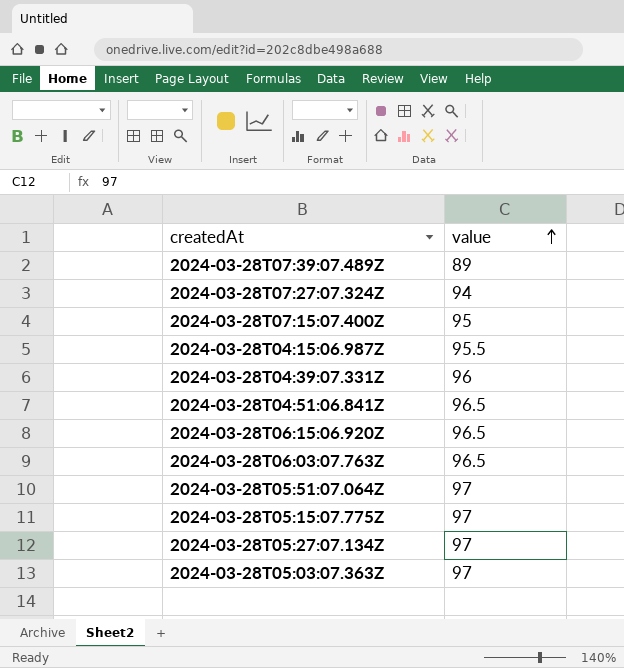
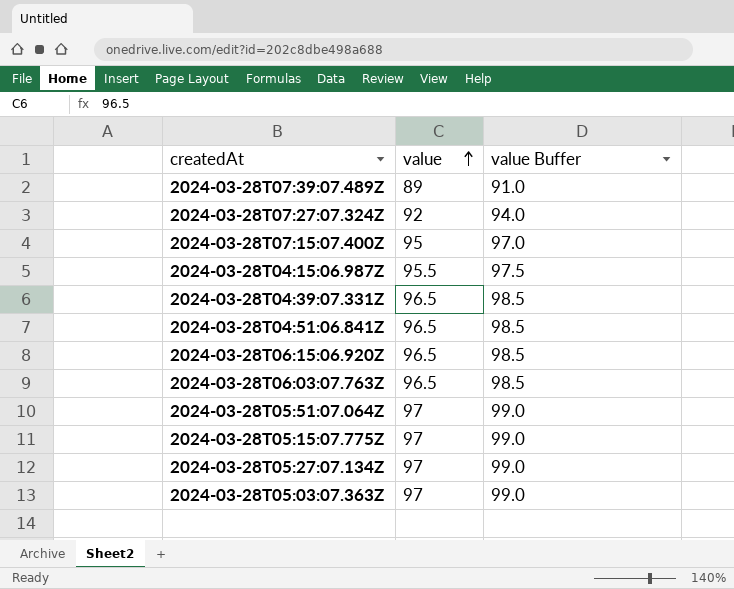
column value Buffer | formula: none -> [value] + 2
2024-03-28T07:27:07.324Z | value: 94 -> 92
2024-03-28T04:39:07.331Z | value: 96 -> 96.5

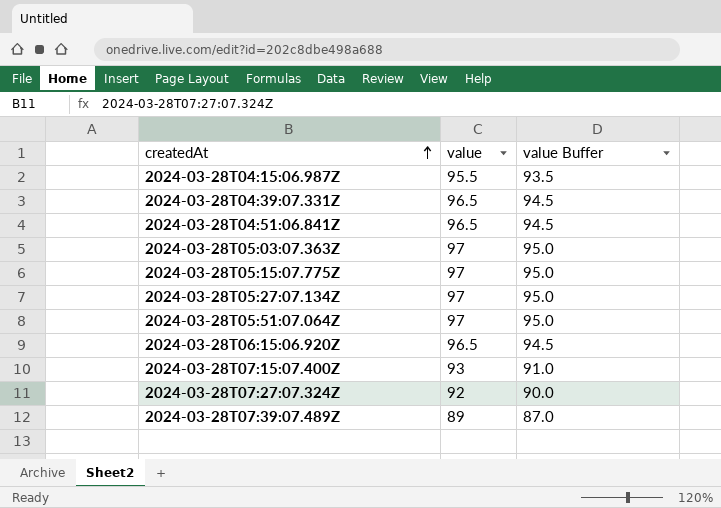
row order: value ascending -> createdAt ascending
column value Buffer | formula: [value] + 2 -> [value] - 2
row 2024-03-28T06:03:07.763Z: 96.5 | 98.5 -> none
2024-03-28T07:15:07.400Z | value: 95 -> 93

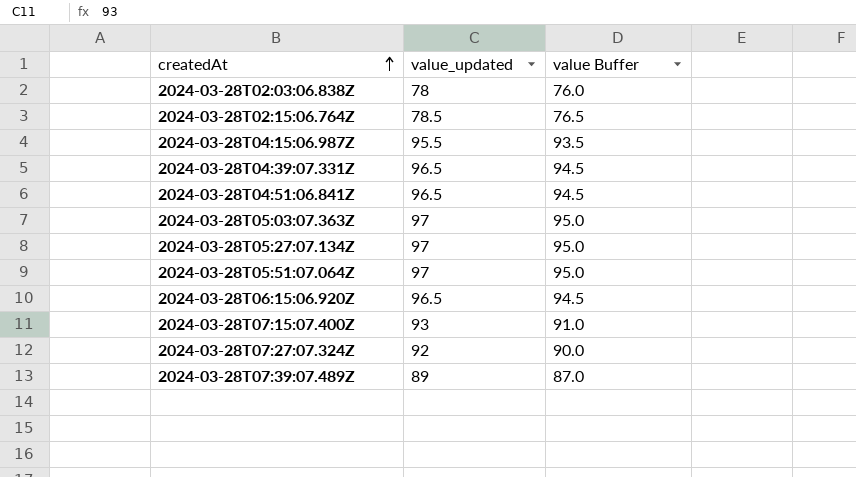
column name: value -> value_updated
row 2024-03-28T05:15:07.775Z: 97 | 95.0 -> none
row 2024-03-28T02:03:06.838Z: none -> 78 | 76.0
row 2024-03-28T02:15:06.764Z: none -> 78.5 | 76.5

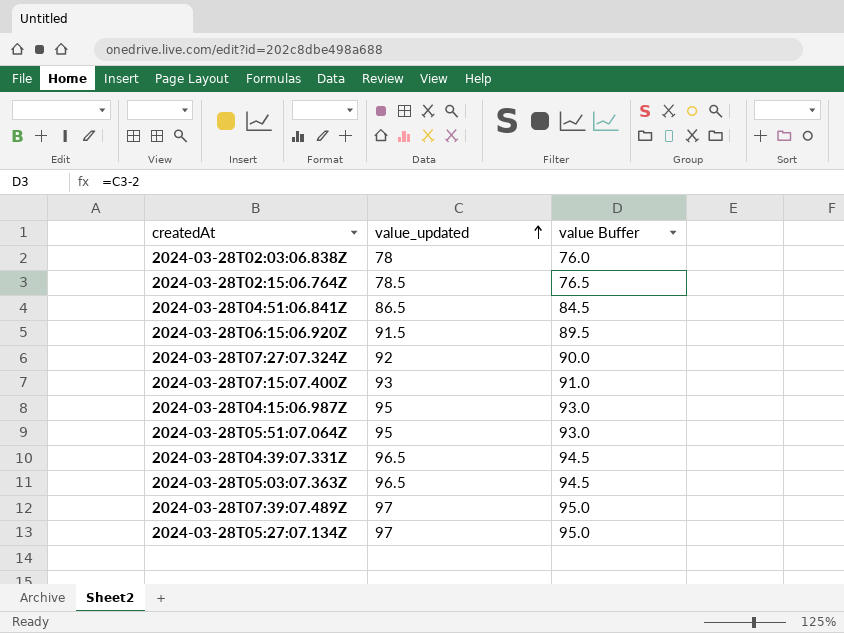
row order: createdAt ascending -> value_updated ascending
2024-03-28T04:51:06.841Z | value_updated: 96.5 -> 86.5
2024-03-28T04:51:06.841Z | value Buffer: 94.5 -> 84.5
2024-03-28T06:15:06.920Z | value_updated: 96.5 -> 91.5
2024-03-28T06:15:06.920Z | value Buffer: 94.5 -> 89.5
2024-03-28T04:15:06.987Z | value_updated: 95.5 -> 95
2024-03-28T04:15:06.987Z | value Buffer: 93.5 -> 93.0
2024-03-28T05:51:07.064Z | value_updated: 97 -> 95
2024-03-28T05:51:07.064Z | value Buffer: 95.0 -> 93.0
2024-03-28T05:03:07.363Z | value_updated: 97 -> 96.5
2024-03-28T05:03:07.363Z | value Buffer: 95.0 -> 94.5
2024-03-28T07:39:07.489Z | value_updated: 89 -> 97
2024-03-28T07:39:07.489Z | value Buffer: 87.0 -> 95.0

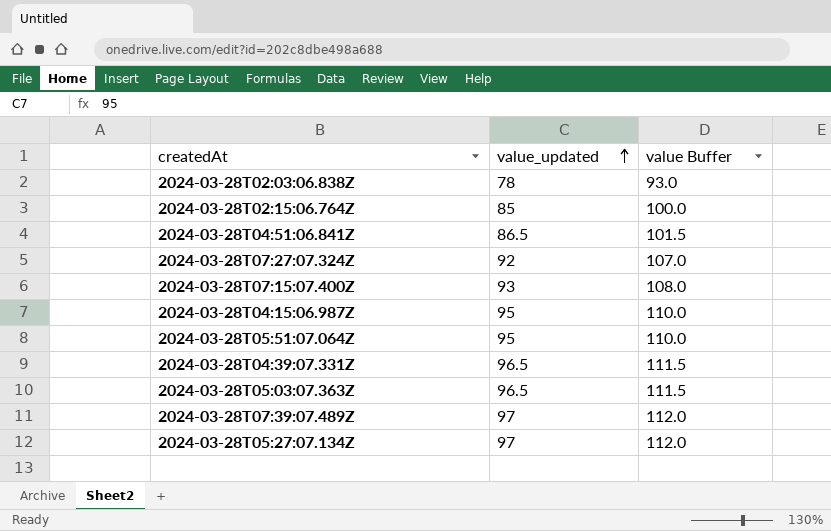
column value Buffer | formula: [value_updated] - 2 -> [value_updated] + 15
row 2024-03-28T06:15:06.920Z: 91.5 | 89.5 -> none
2024-03-28T02:15:06.764Z | value_updated: 78.5 -> 85

